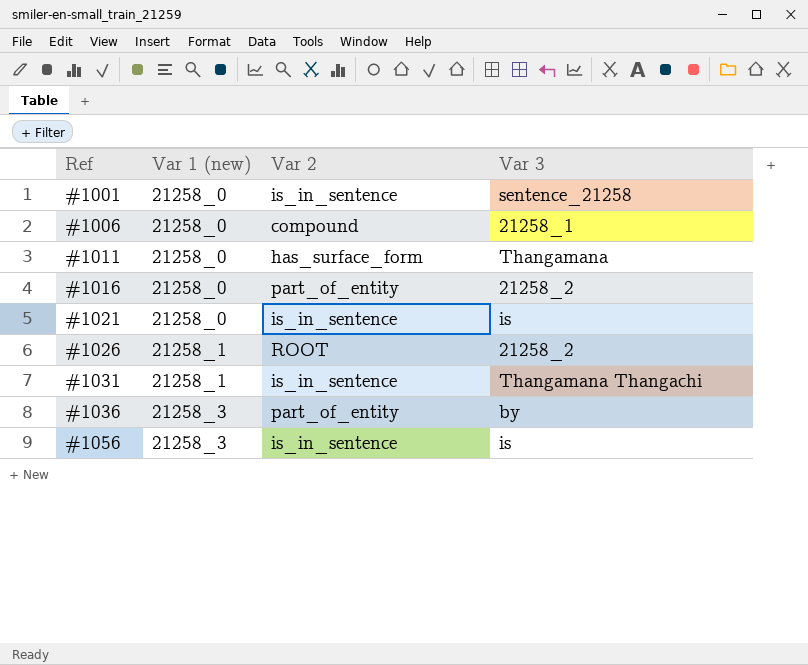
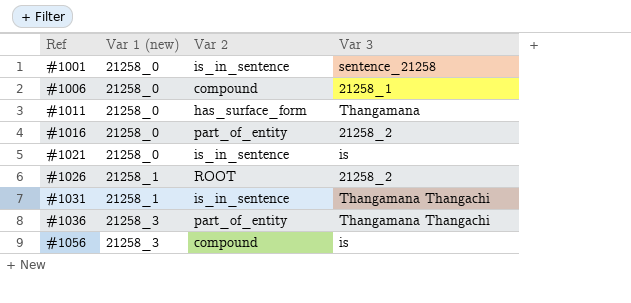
#1036 | Var 3: by -> Thangamana Thangachi
#1056 | Var 2: is_in_sentence -> compound

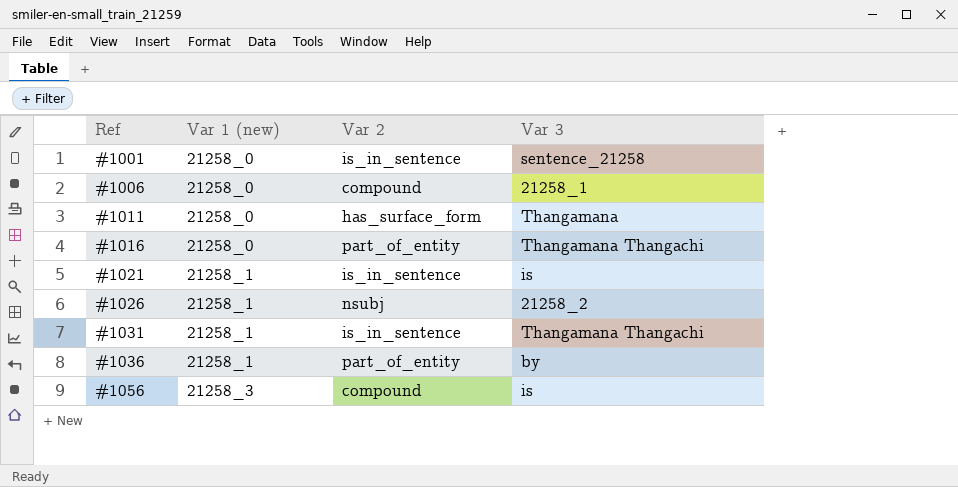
#1016 | Var 3: 21258_2 -> Thangamana Thangachi
#1021 | Var 1 (new): 21258_0 -> 21258_1
#1026 | Var 2: ROOT -> nsubj
#1036 | Var 1 (new): 21258_3 -> 21258_1
#1036 | Var 3: Thangamana Thangachi -> by

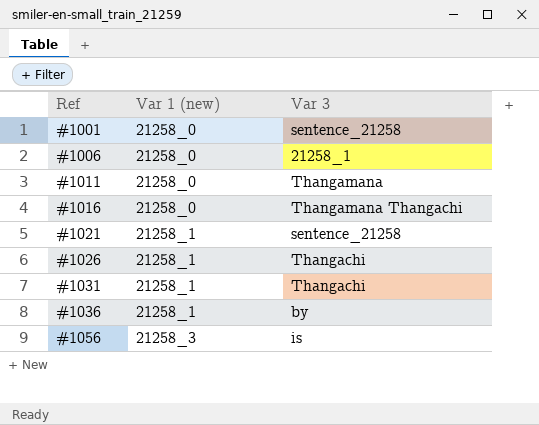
column Var 2 | position: 3 -> none
#1021 | Var 3: is -> sentence_21258
#1026 | Var 3: 21258_2 -> Thangachi
#1031 | Var 3: Thangamana Thangachi -> Thangachi

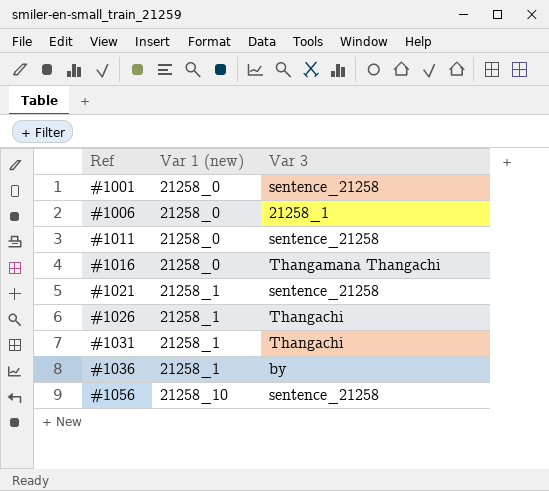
#1011 | Var 3: Thangamana -> sentence_21258
#1056 | Var 1 (new): 21258_3 -> 21258_10
#1056 | Var 3: is -> sentence_21258

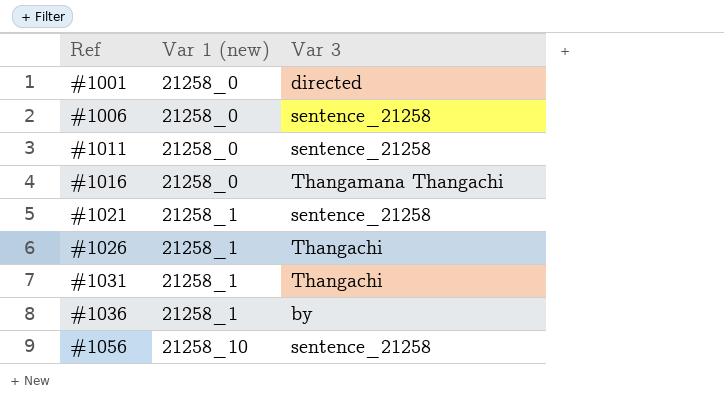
#1001 | Var 3: sentence_21258 -> directed
#1006 | Var 3: 21258_1 -> sentence_21258

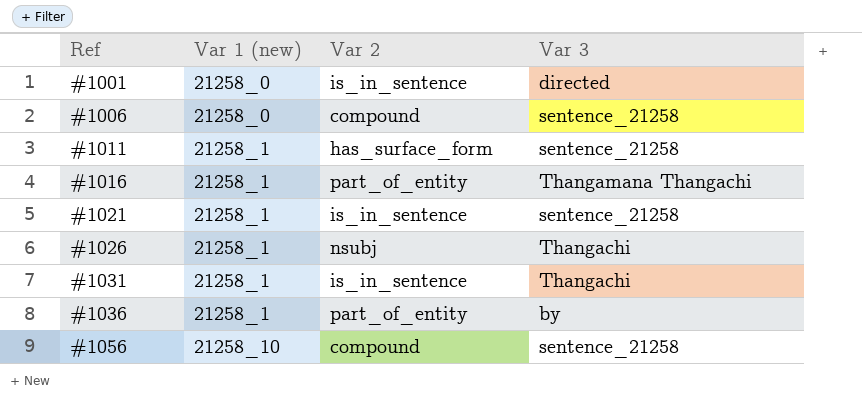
column Var 2 | position: none -> 3
#1011 | Var 1 (new): 21258_0 -> 21258_1
#1016 | Var 1 (new): 21258_0 -> 21258_1

